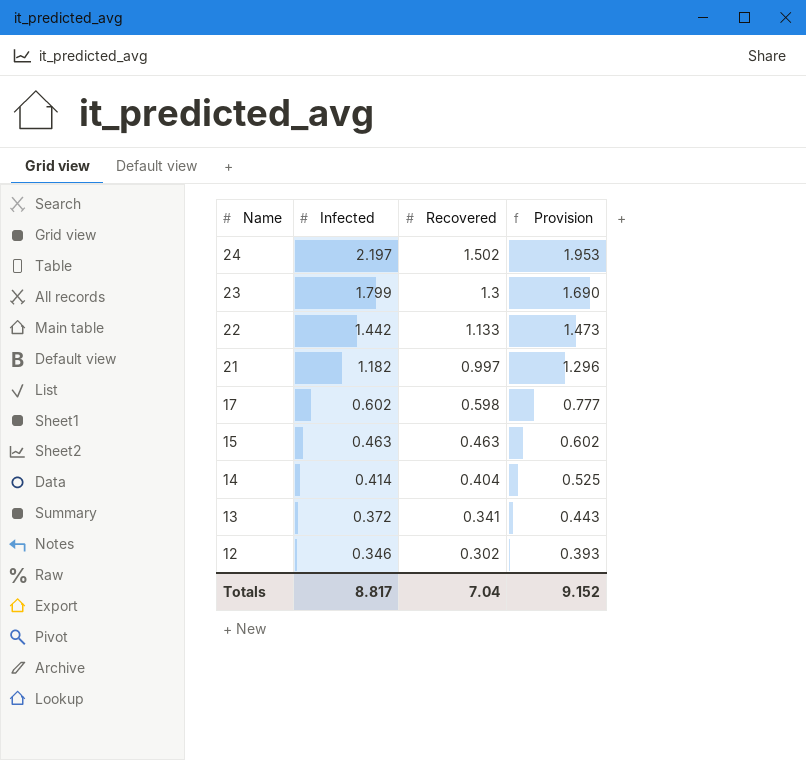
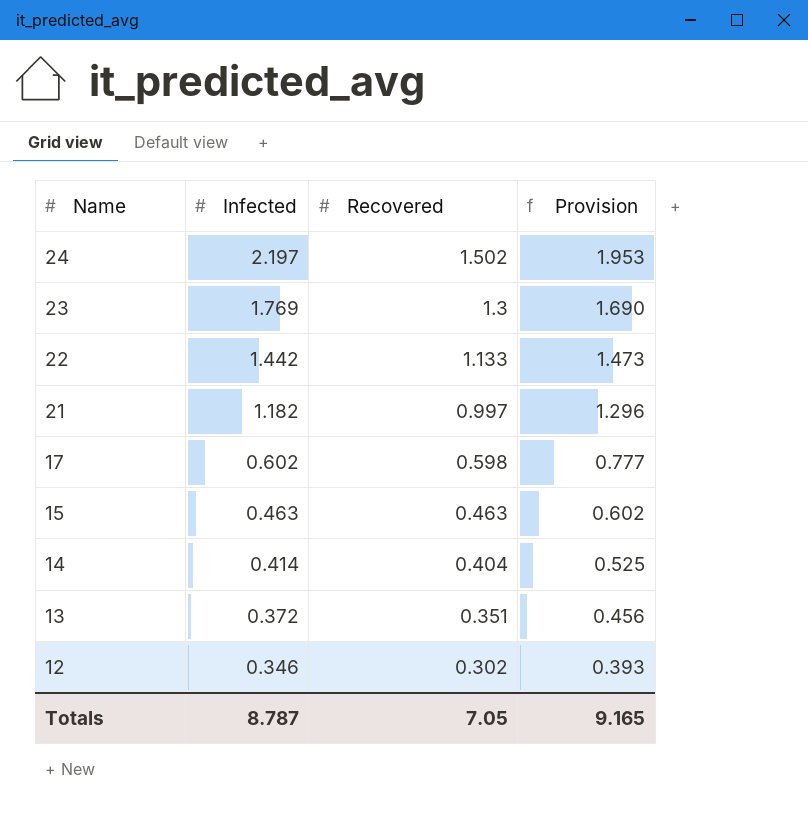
23 | Infected: 1.799 -> 1.769
13 | Recovered: 0.341 -> 0.351
13 | Provision: 0.443 -> 0.456
Totals | Infected: 8.817 -> 8.787
Totals | Recovered: 7.04 -> 7.05
Totals | Provision: 9.152 -> 9.165

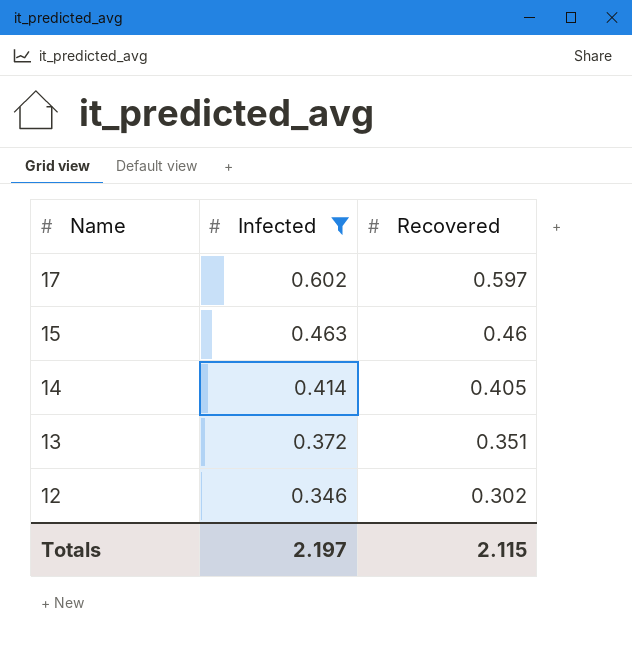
filter: none -> Infected <= 0.602
column Provision | formula: [Recovered] * 1.3 -> none
17 | Recovered: 0.598 -> 0.597
15 | Recovered: 0.463 -> 0.46
14 | Recovered: 0.404 -> 0.405
Totals | Infected: 8.787 -> 2.197
Totals | Recovered: 7.05 -> 2.115

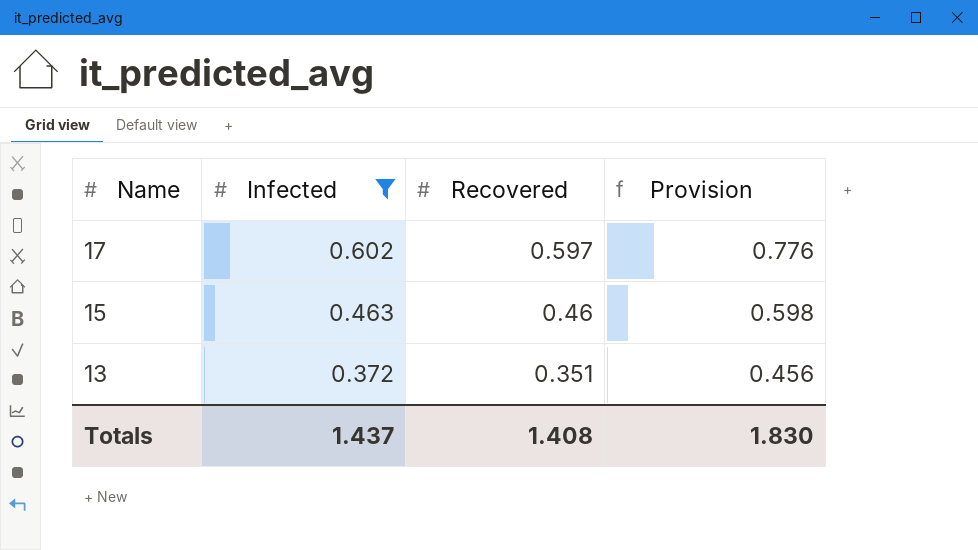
column Provision | formula: none -> [Recovered] * 1.3
row 14: 0.414 | 0.405 -> none
row 12: 0.346 | 0.302 -> none
Totals | Infected: 2.197 -> 1.437
Totals | Recovered: 2.115 -> 1.408

